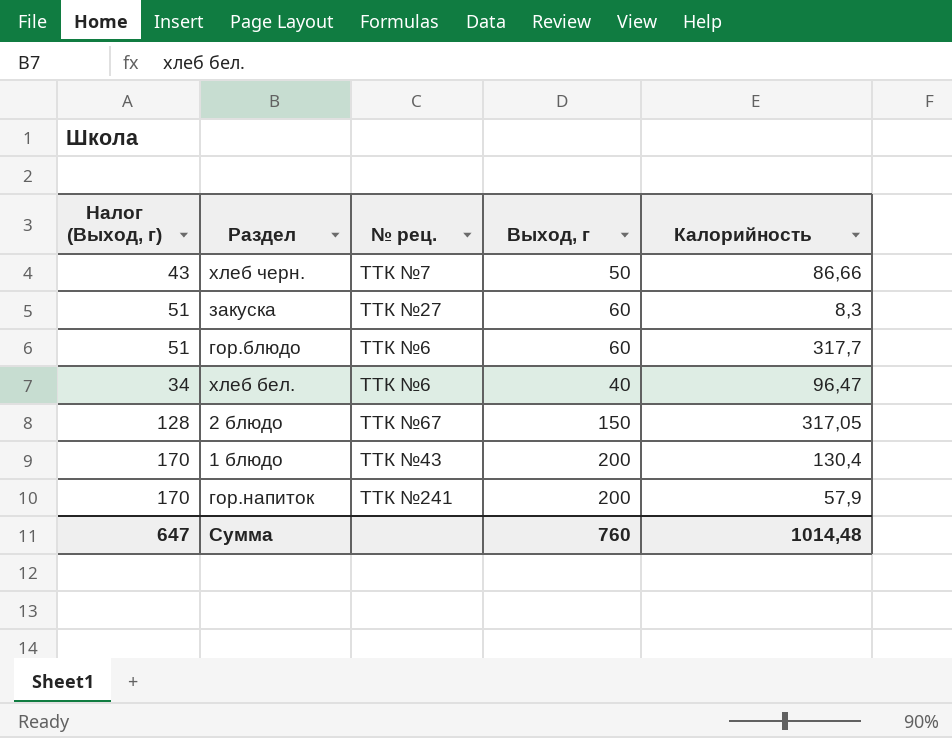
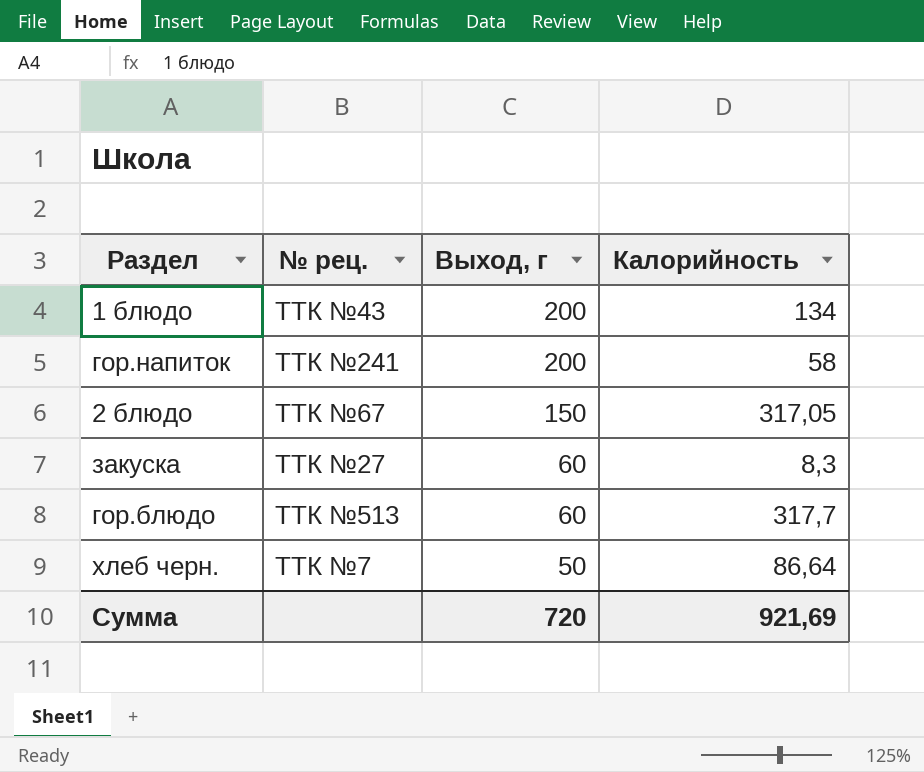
row order: none -> Выход, г descending
column Налог (Выход, г) | formula: [Выход, г] * 0,85 -> none
row хлеб бел.: 34 | ТТК №6 | 40 | 96,47 -> none
1 блюдо | Калорийность: 130,4 -> 134
гор.напиток | Калорийность: 57,9 -> 58
гор.блюдо | № рец.: ТТК №6 -> ТТК №513
хлеб черн. | Калорийность: 86,66 -> 86,64
Сумма | Выход, г: 760 -> 720
Сумма | Калорийность: 1014,48 -> 921,69

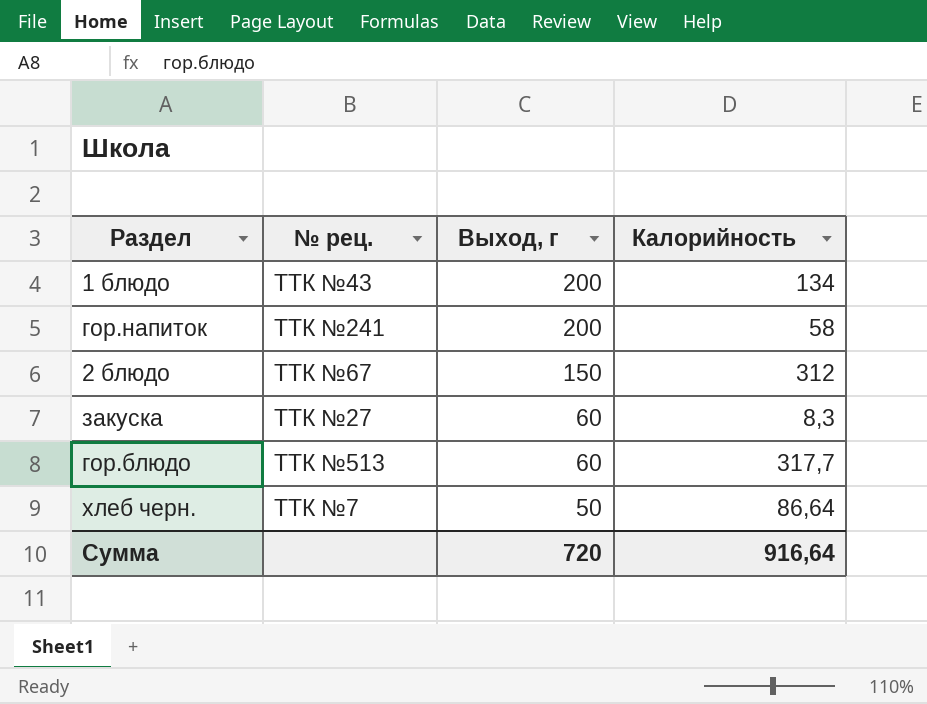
2 блюдо | Калорийность: 317,05 -> 312
Сумма | Калорийность: 921,69 -> 916,64

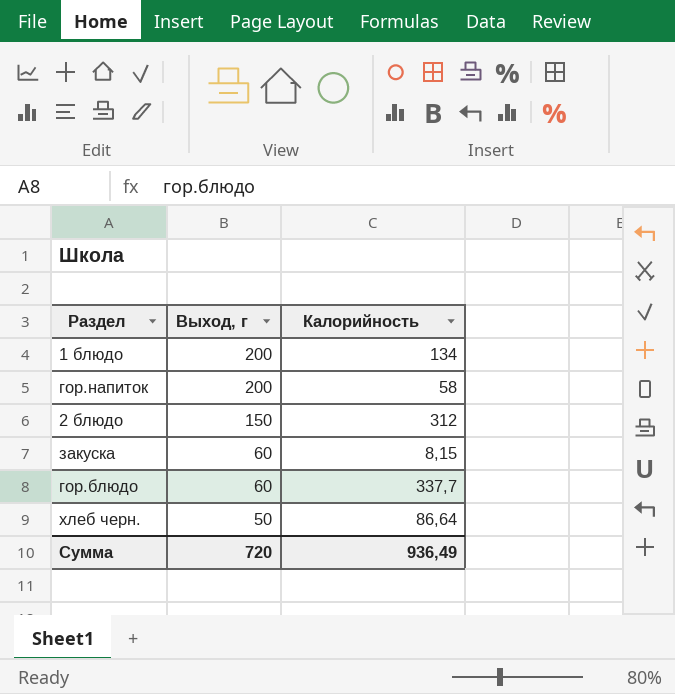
column № рец. | position: 2 -> none
закуска | Калорийность: 8,3 -> 8,15
гор.блюдо | Калорийность: 317,7 -> 337,7
Сумма | Калорийность: 916,64 -> 936,49

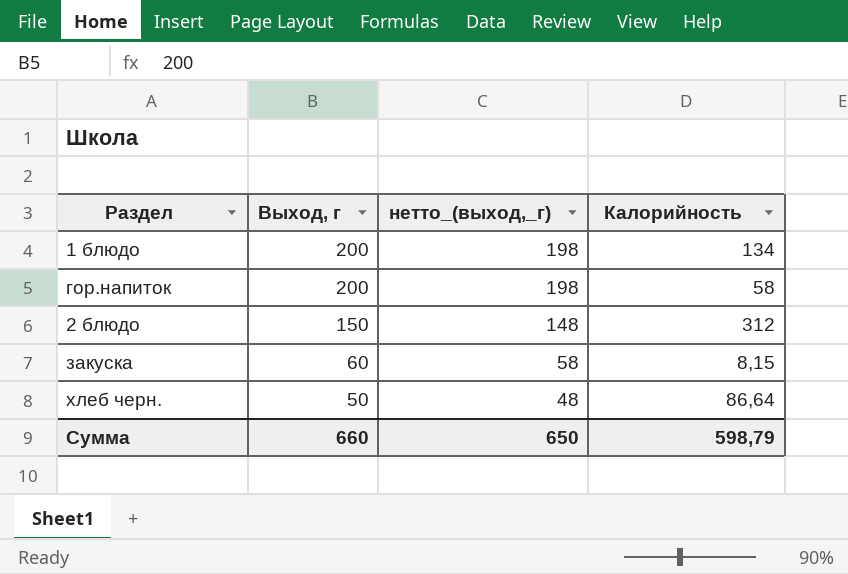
column нетто_(выход,_г) | formula: none -> [Выход, г] - 2
row гор.блюдо: 60 | 337,7 -> none
Сумма | Выход, г: 720 -> 660
Сумма | Калорийность: 936,49 -> 598,79

